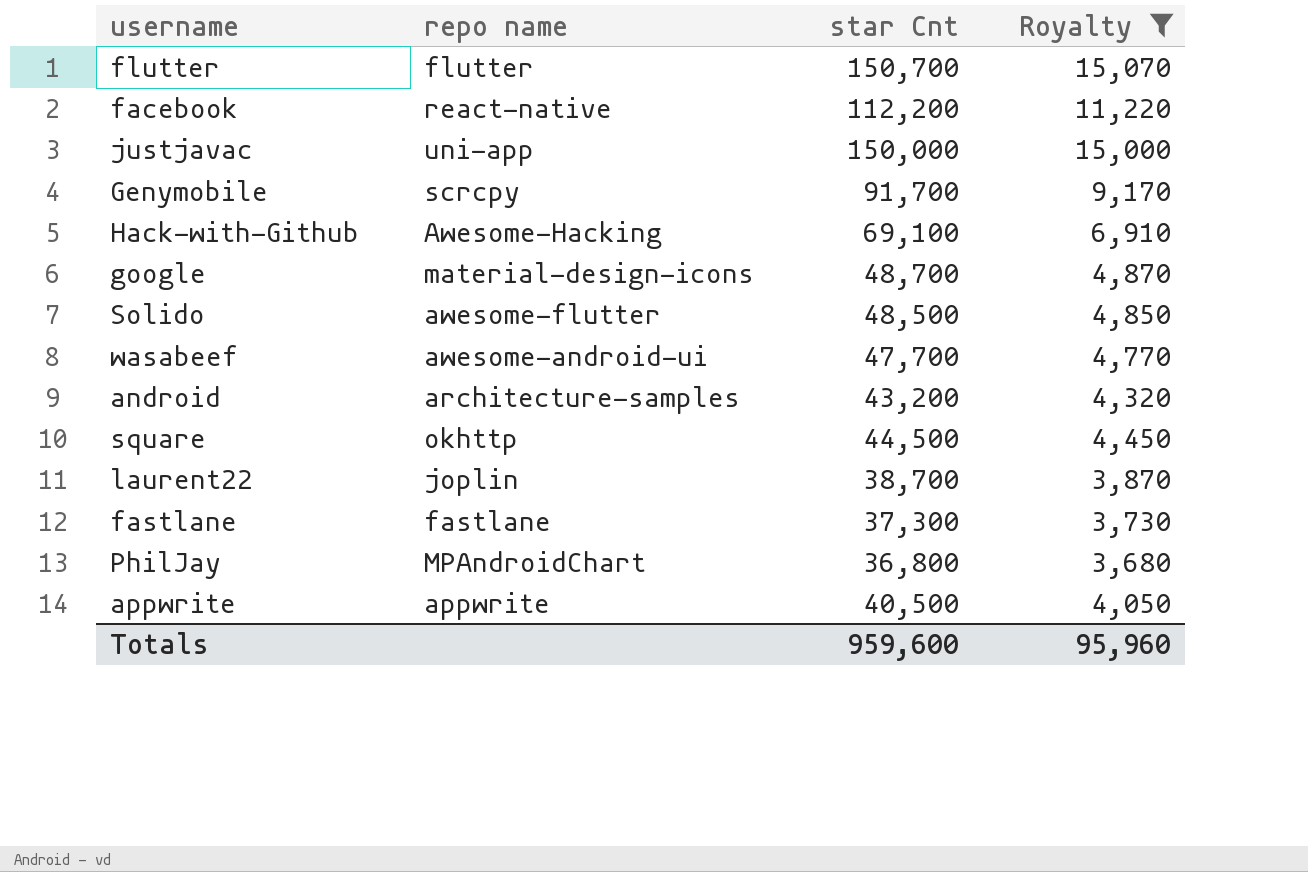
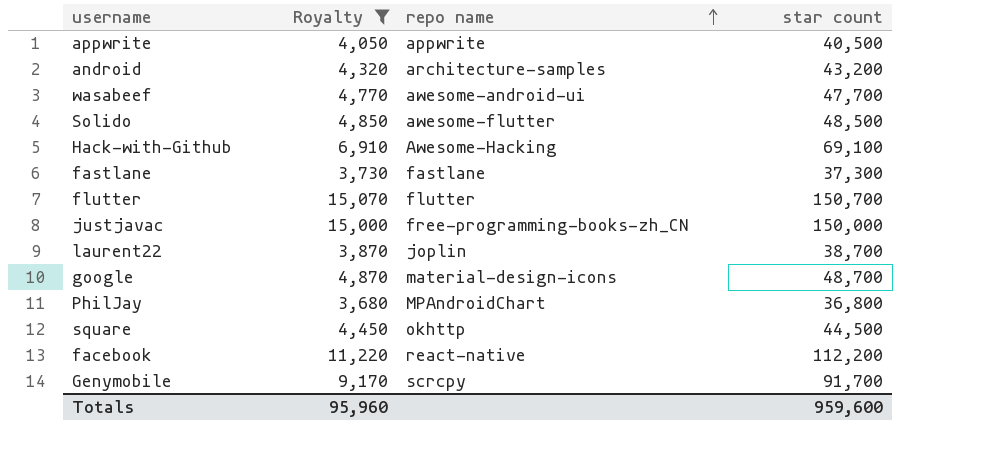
row order: none -> repo name ascending
column Royalty | position: 4 -> 2
column name: star Cnt -> star count
justjavac | repo name: uni-app -> free-programming-books-zh_CN

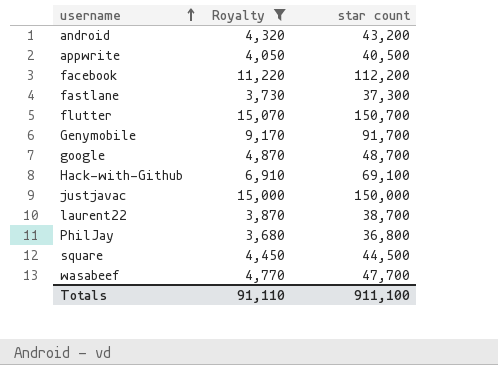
row order: repo name ascending -> username ascending
column repo name | position: 3 -> none
row Solido: 4,850 | awesome-flutter | 48,500 -> none
Totals | Royalty: 95,960 -> 91,110
Totals | star count: 959,600 -> 911,100

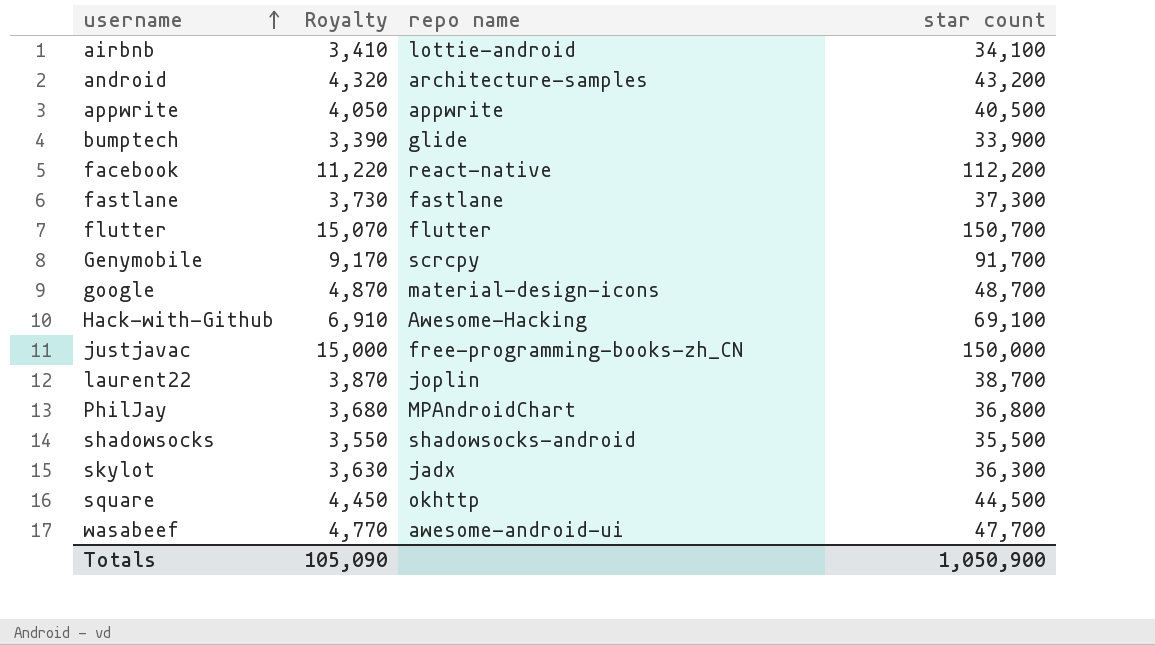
filter: Royalty >= 3,680 -> none
column repo name | position: none -> 3
Totals | Royalty: 91,110 -> 105,090
Totals | star count: 911,100 -> 1,050,900

